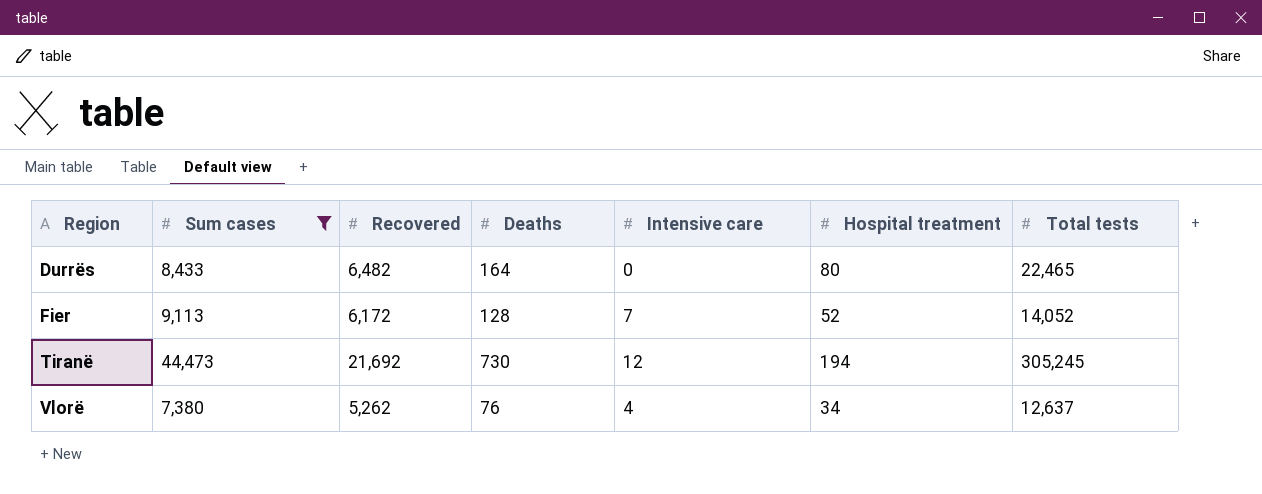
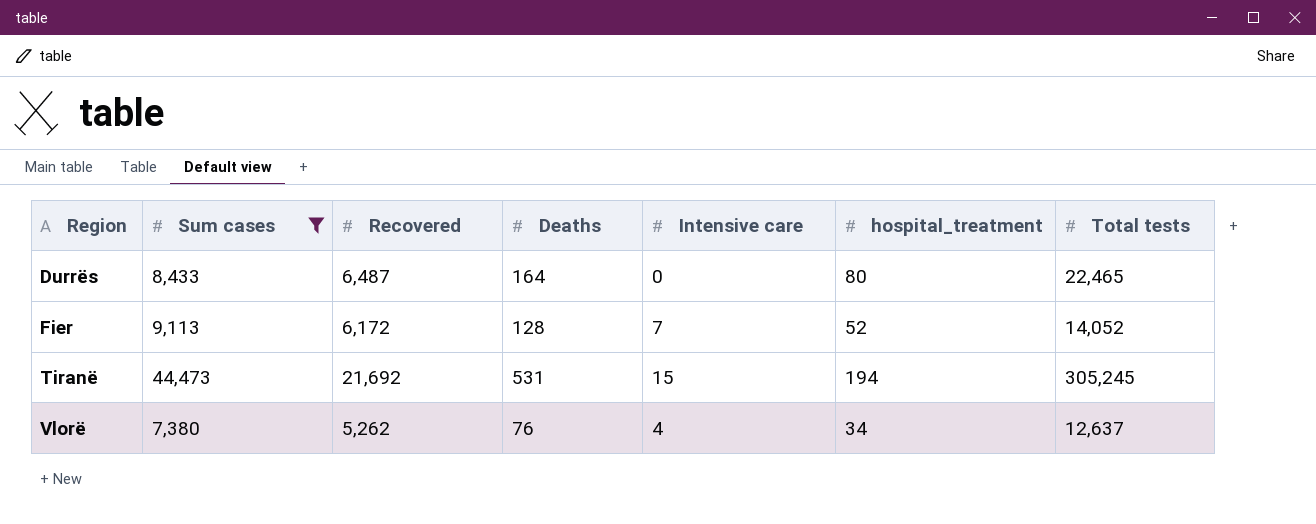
column name: Hospital treatment -> hospital_treatment
Durrës | Recovered: 6,482 -> 6,487
Tiranë | Deaths: 730 -> 531
Tiranë | Intensive care: 12 -> 15

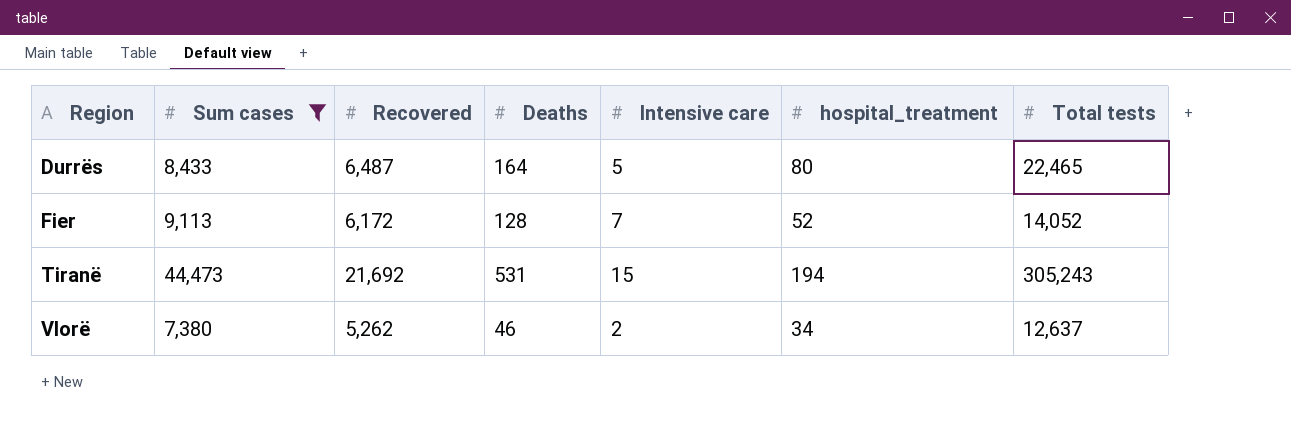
Durrës | Intensive care: 0 -> 5
Tiranë | Total tests: 305,245 -> 305,243
Vlorë | Deaths: 76 -> 46
Vlorë | Intensive care: 4 -> 2

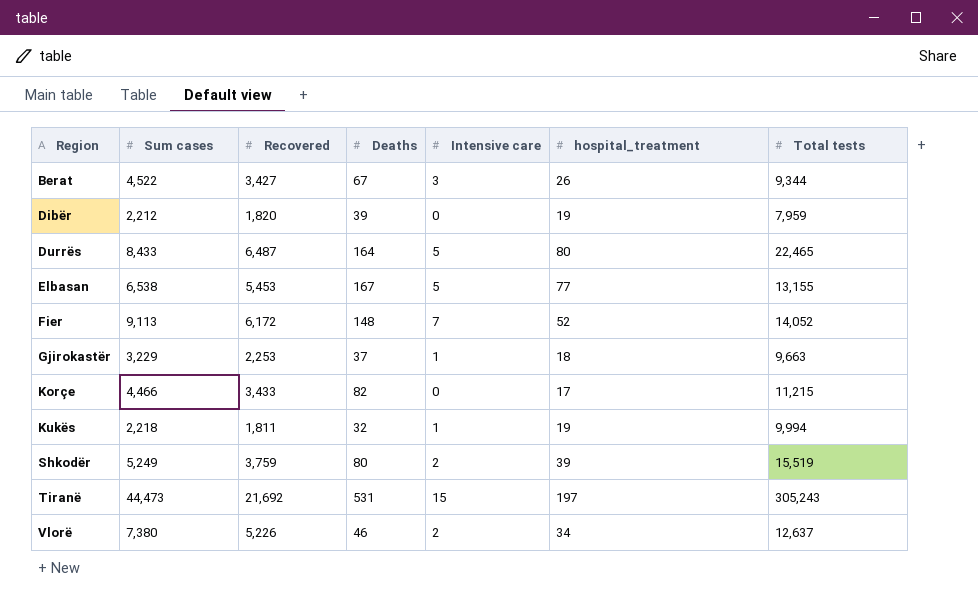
filter: Sum cases >= 7,380 -> none
Fier | Deaths: 128 -> 148
Tiranë | hospital_treatment: 194 -> 197
Vlorë | Recovered: 5,262 -> 5,226

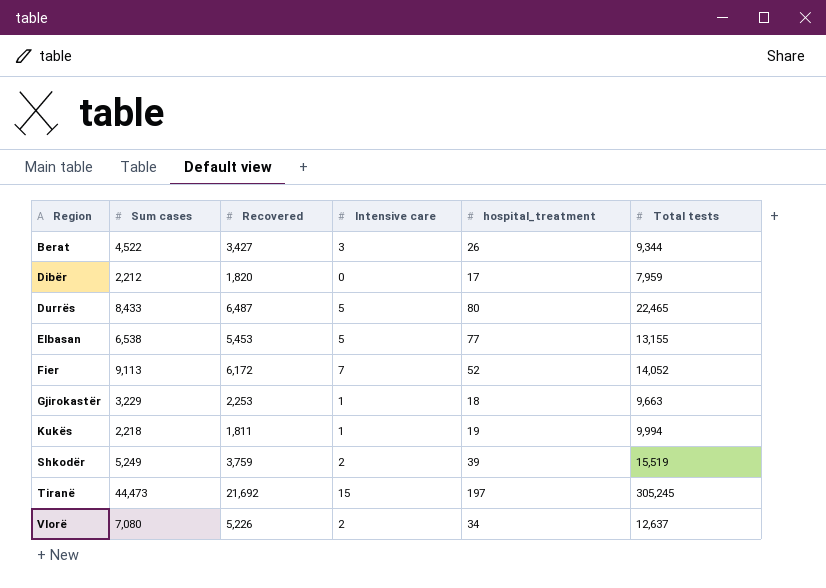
column Deaths | position: 4 -> none
row Korçe: 4,466 | 3,433 | 82 | 0 | 17 | 11,215 -> none
Dibër | hospital_treatment: 19 -> 17
Tiranë | Total tests: 305,243 -> 305,245
Vlorë | Sum cases: 7,380 -> 7,080

